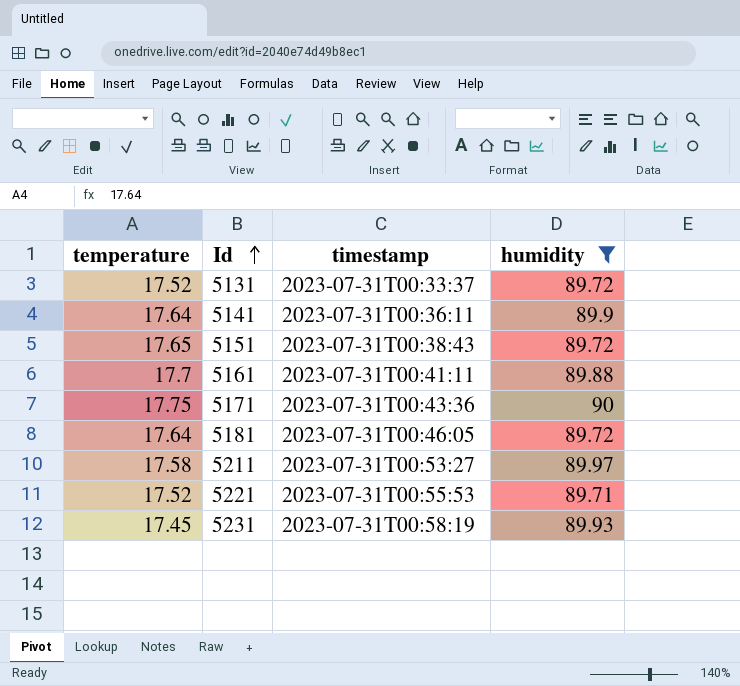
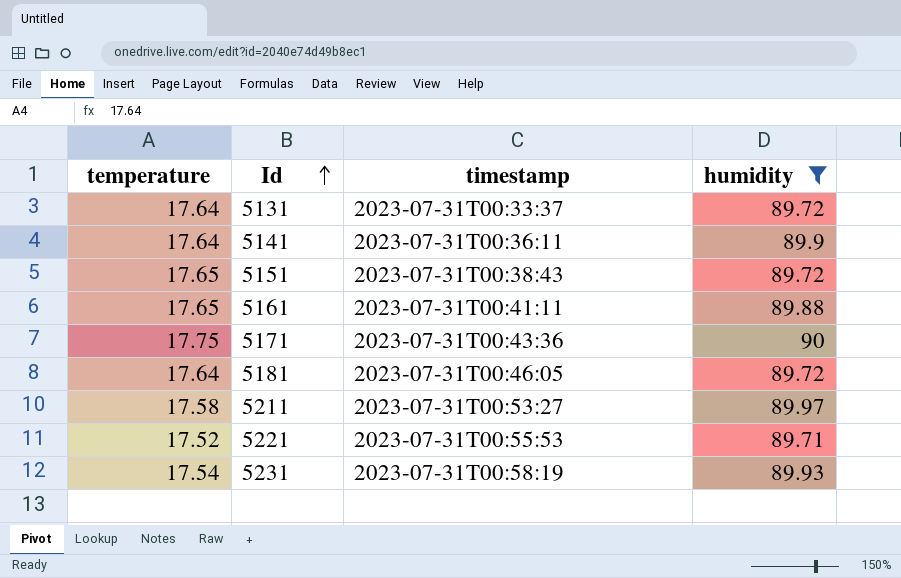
5131 | temperature: 17.52 -> 17.64
5161 | temperature: 17.7 -> 17.65
5231 | temperature: 17.45 -> 17.54

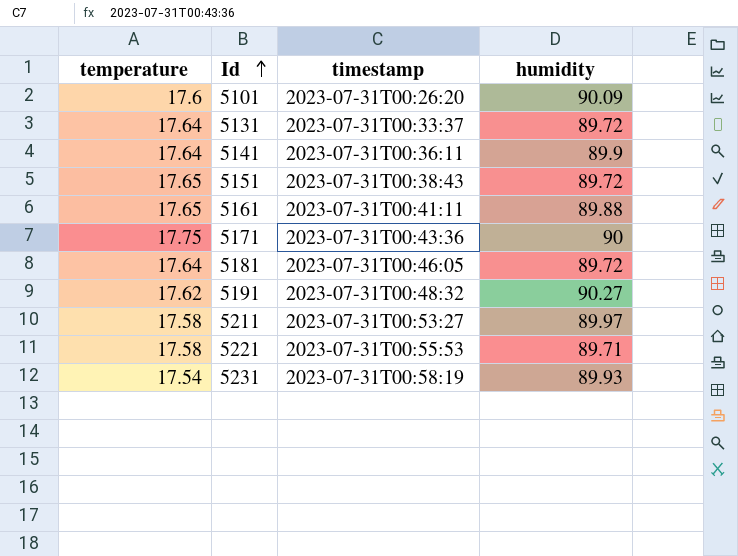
filter: humidity <= 90 -> none
5221 | temperature: 17.52 -> 17.58

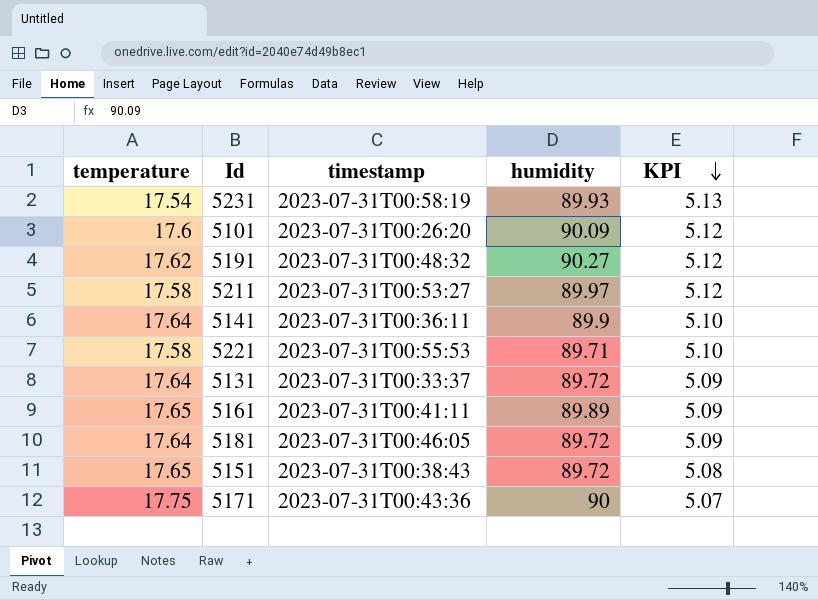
row order: Id ascending -> KPI descending
column KPI | formula: none -> [humidity] / [temperature]
5161 | humidity: 89.88 -> 89.89

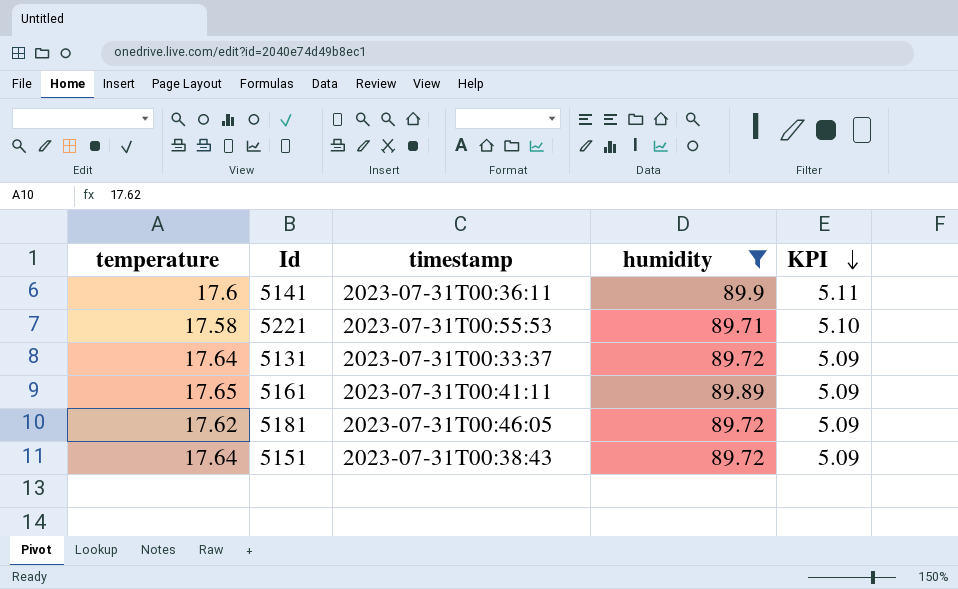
filter: none -> humidity <= 89.9
5141 | temperature: 17.64 -> 17.6
5141 | KPI: 5.10 -> 5.11
5181 | temperature: 17.64 -> 17.62
5151 | temperature: 17.65 -> 17.64
5151 | KPI: 5.08 -> 5.09

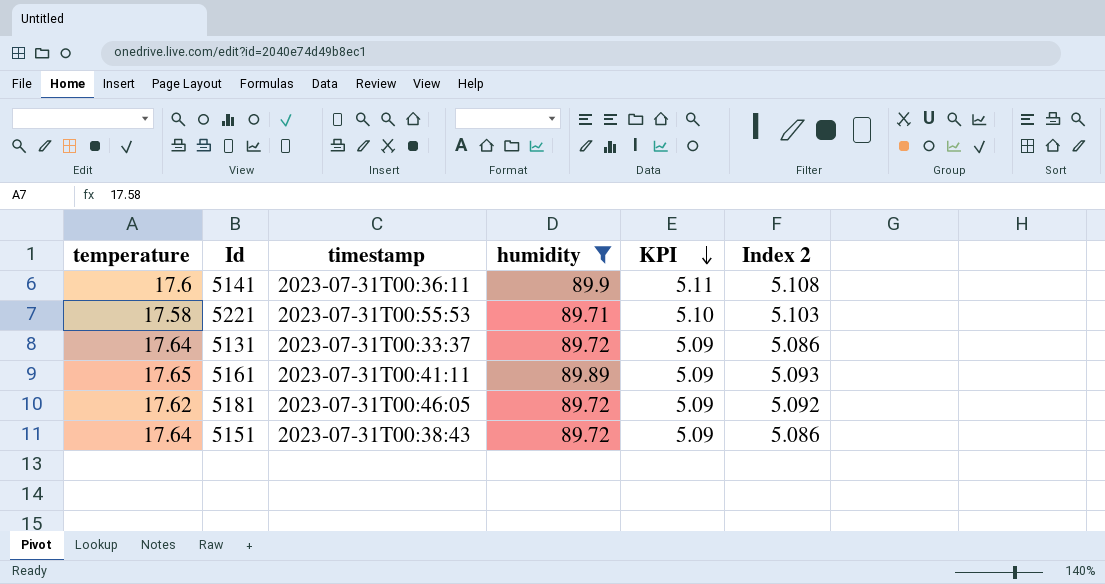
column Index 2 | formula: none -> [humidity] / [temperature]

